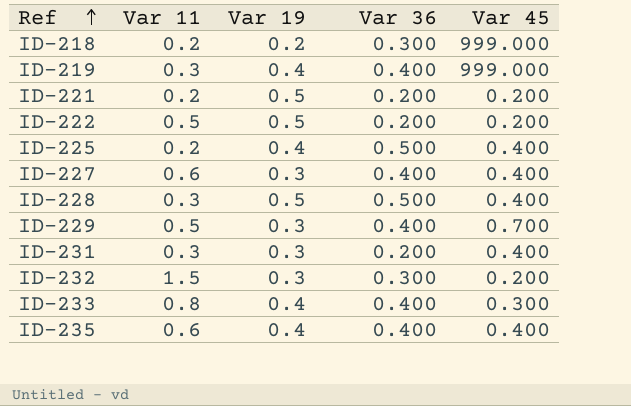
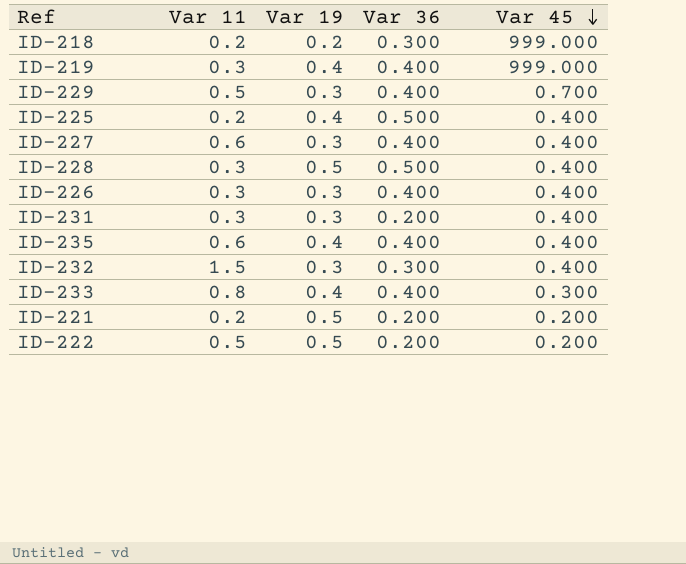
row order: Ref ascending -> Var 45 descending
row ID-226: none -> 0.3 | 0.3 | 0.400 | 0.400
ID-232 | Var 45: 0.200 -> 0.400

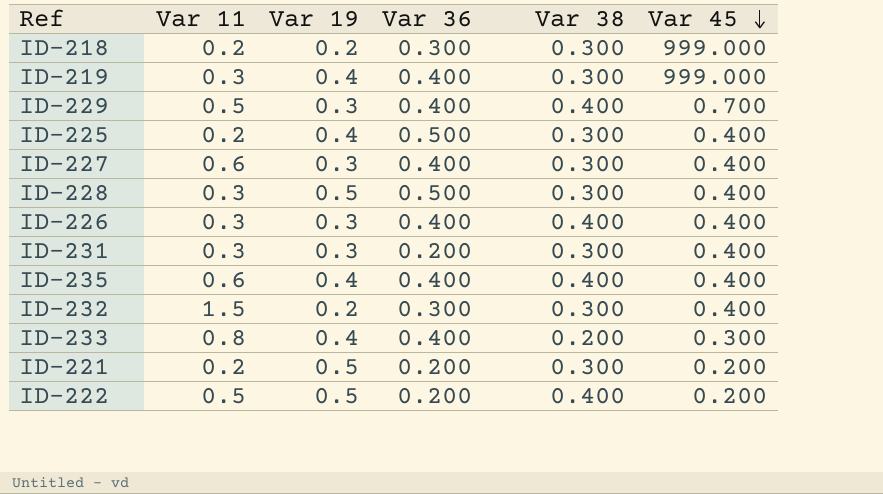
column Var 38 | position: none -> 5
ID-232 | Var 19: 0.3 -> 0.2

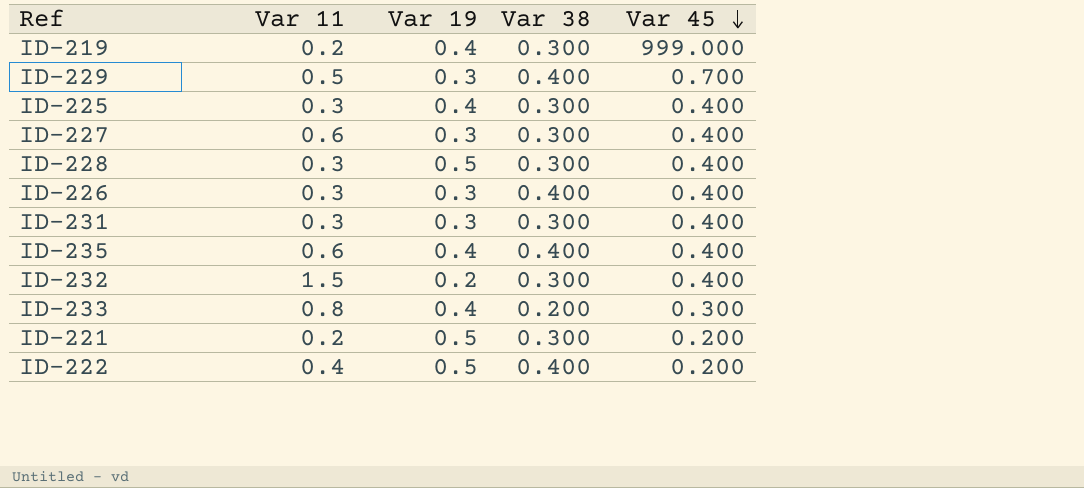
column Var 36 | position: 4 -> none
row ID-218: 0.2 | 0.2 | 0.300 | 0.300 | 999.000 -> none
ID-219 | Var 11: 0.3 -> 0.2
ID-225 | Var 11: 0.2 -> 0.3
ID-222 | Var 11: 0.5 -> 0.4

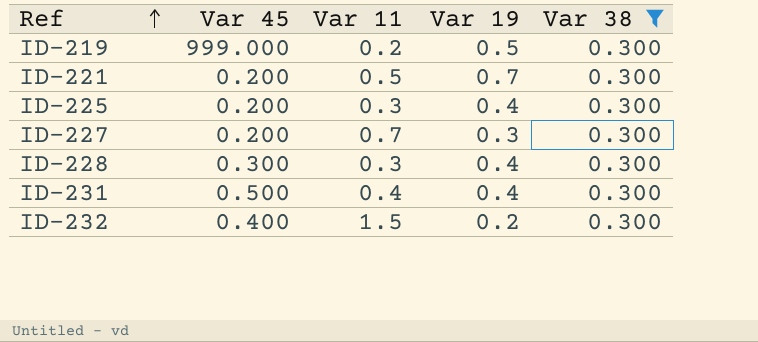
filter: none -> Var 38 = 0.300
row order: Var 45 descending -> Ref ascending
column Var 45 | position: 5 -> 2
ID-219 | Var 19: 0.4 -> 0.5
ID-221 | Var 11: 0.2 -> 0.5
ID-221 | Var 19: 0.5 -> 0.7
ID-225 | Var 45: 0.400 -> 0.200
ID-227 | Var 45: 0.400 -> 0.200
ID-227 | Var 11: 0.6 -> 0.7
ID-228 | Var 45: 0.400 -> 0.300
ID-228 | Var 19: 0.5 -> 0.4
ID-231 | Var 45: 0.400 -> 0.500
ID-231 | Var 11: 0.3 -> 0.4
ID-231 | Var 19: 0.3 -> 0.4

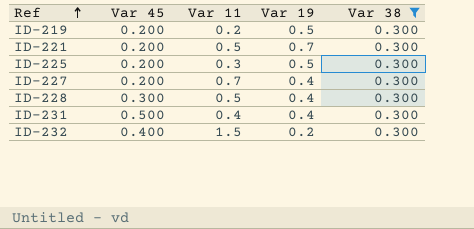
ID-219 | Var 45: 999.000 -> 0.200
ID-225 | Var 19: 0.4 -> 0.5
ID-227 | Var 19: 0.3 -> 0.4
ID-228 | Var 11: 0.3 -> 0.5

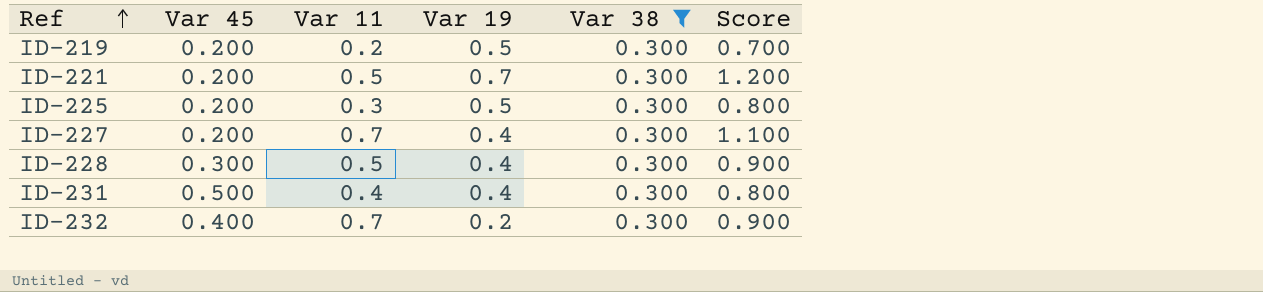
column Score | formula: none -> [Var 11] + [Var 19]
ID-232 | Var 11: 1.5 -> 0.7

